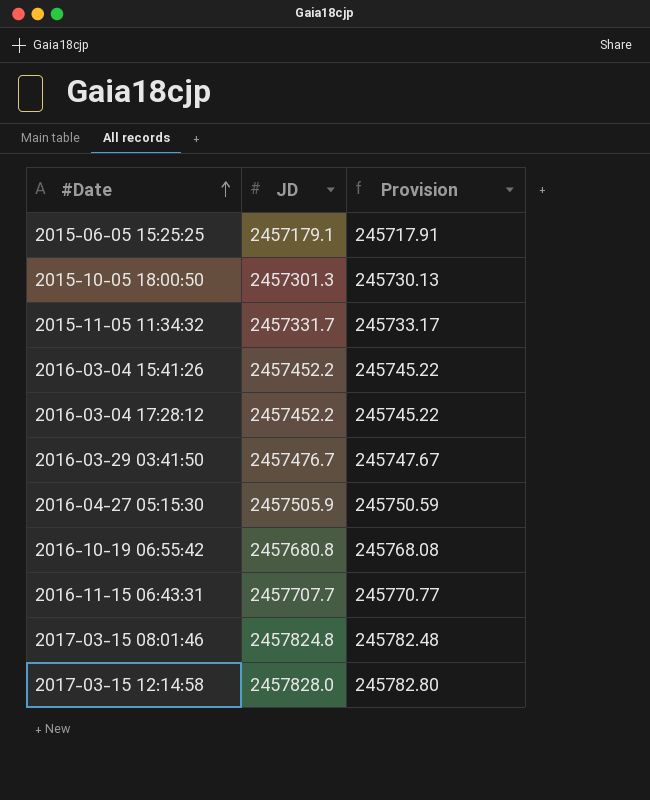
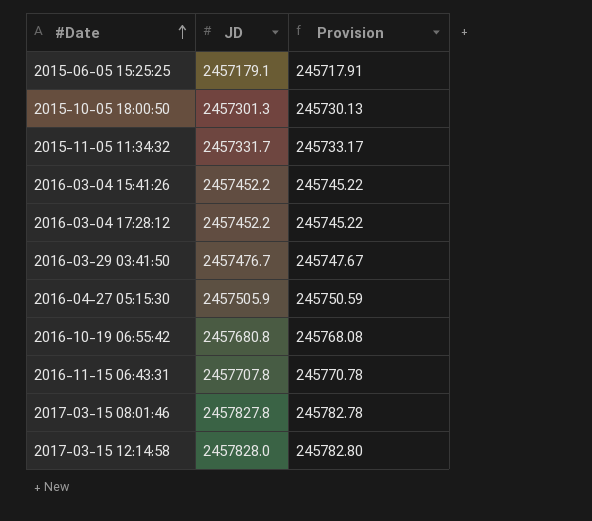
2016-11-15 06:43:31 | JD: 2457707.7 -> 2457707.8
2016-11-15 06:43:31 | Provision: 245770.77 -> 245770.78
2017-03-15 08:01:46 | JD: 2457824.8 -> 2457827.8
2017-03-15 08:01:46 | Provision: 245782.48 -> 245782.78

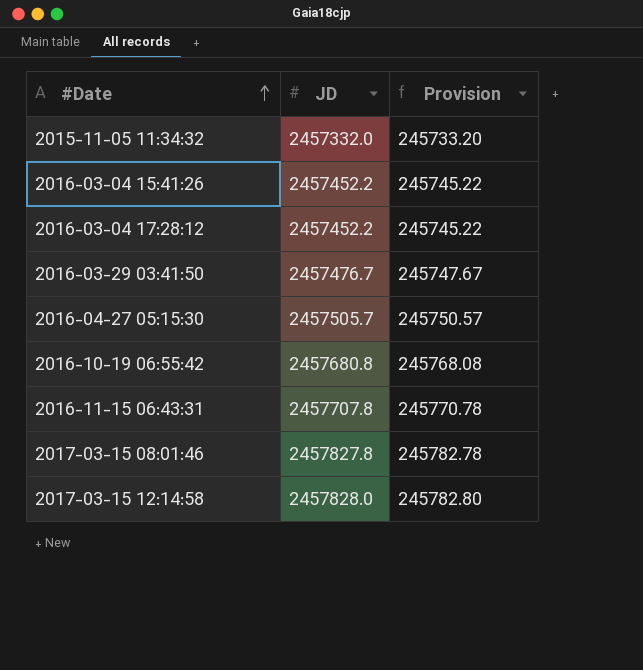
row 2015-06-05 15:25:25: 2457179.1 | 245717.91 -> none
row 2015-10-05 18:00:50: 2457301.3 | 245730.13 -> none
2015-11-05 11:34:32 | JD: 2457331.7 -> 2457332.0
2015-11-05 11:34:32 | Provision: 245733.17 -> 245733.20
2016-04-27 05:15:30 | JD: 2457505.9 -> 2457505.7
2016-04-27 05:15:30 | Provision: 245750.59 -> 245750.57

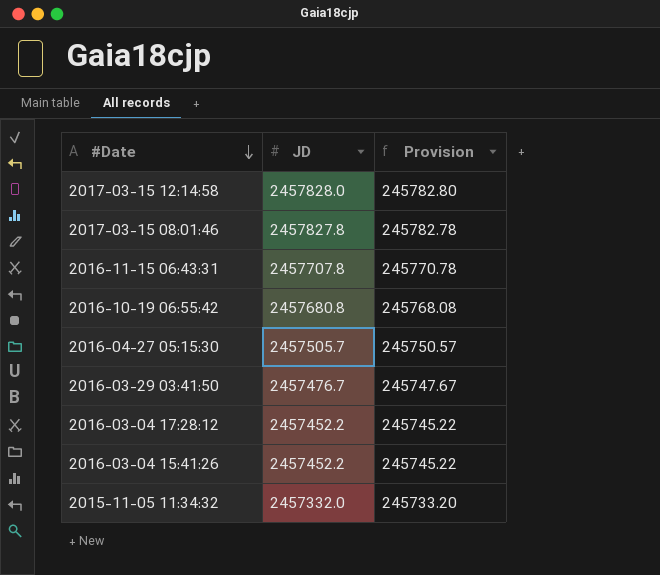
row order: #Date ascending -> #Date descending

